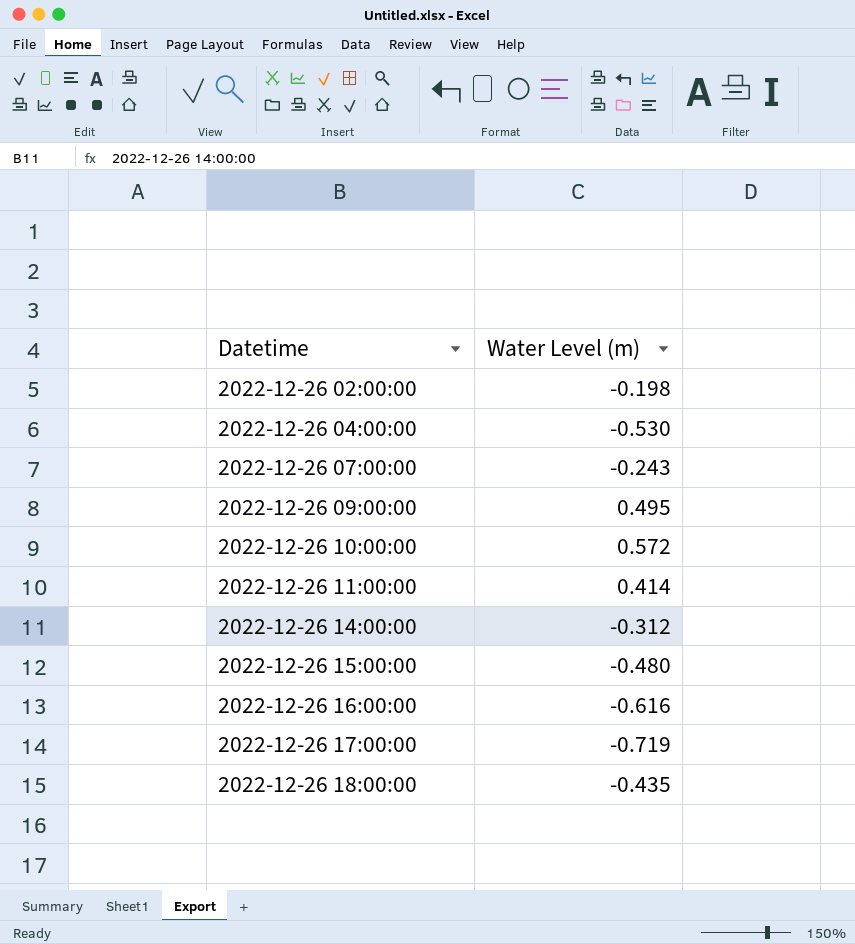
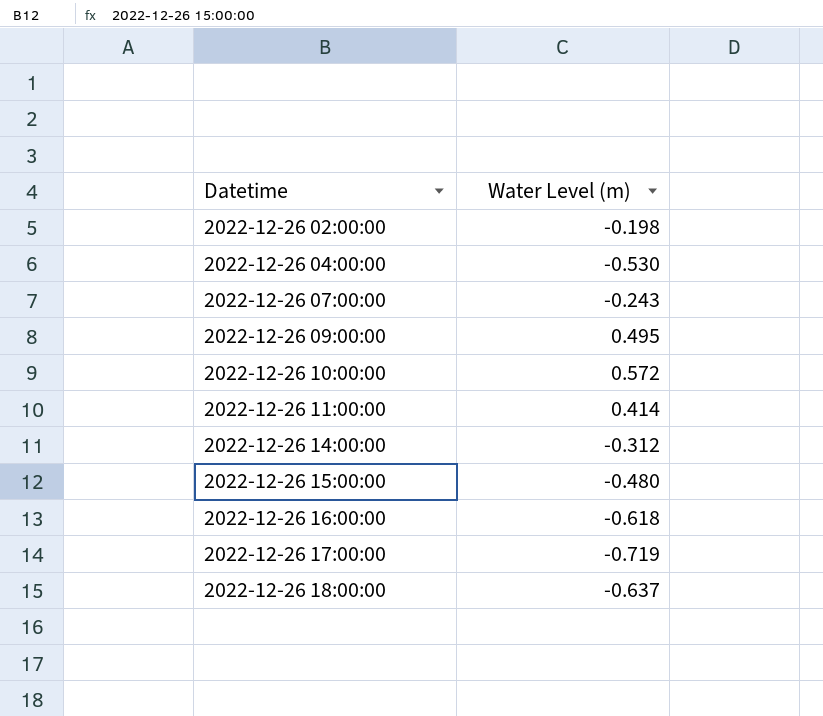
2022-12-26 16:00:00 | Water Level (m): -0.616 -> -0.618
2022-12-26 18:00:00 | Water Level (m): -0.435 -> -0.637

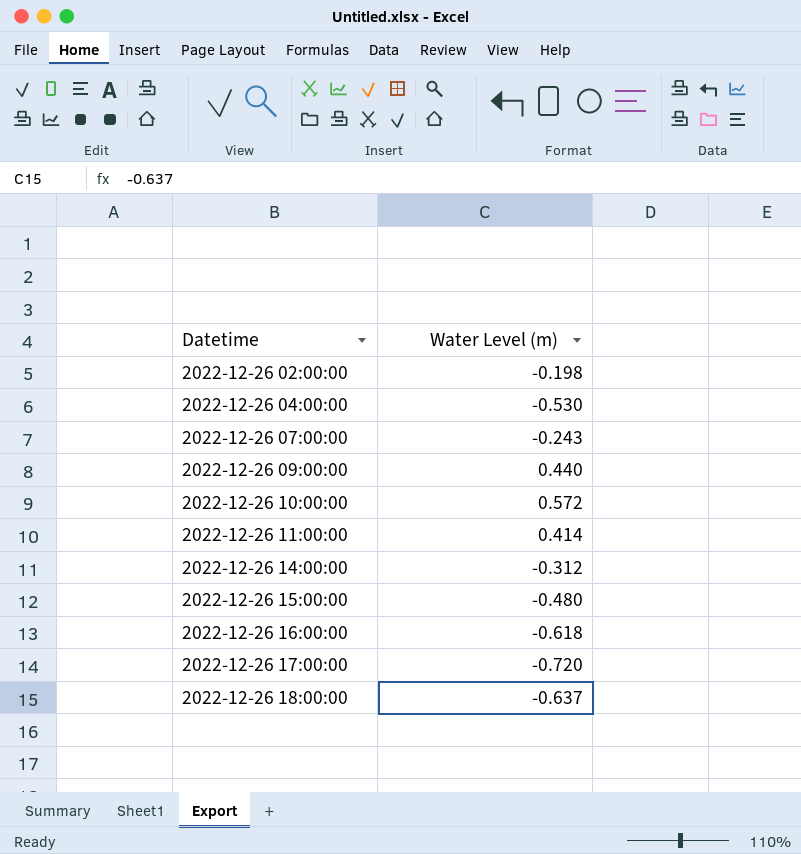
2022-12-26 09:00:00 | Water Level (m): 0.495 -> 0.440
2022-12-26 17:00:00 | Water Level (m): -0.719 -> -0.720

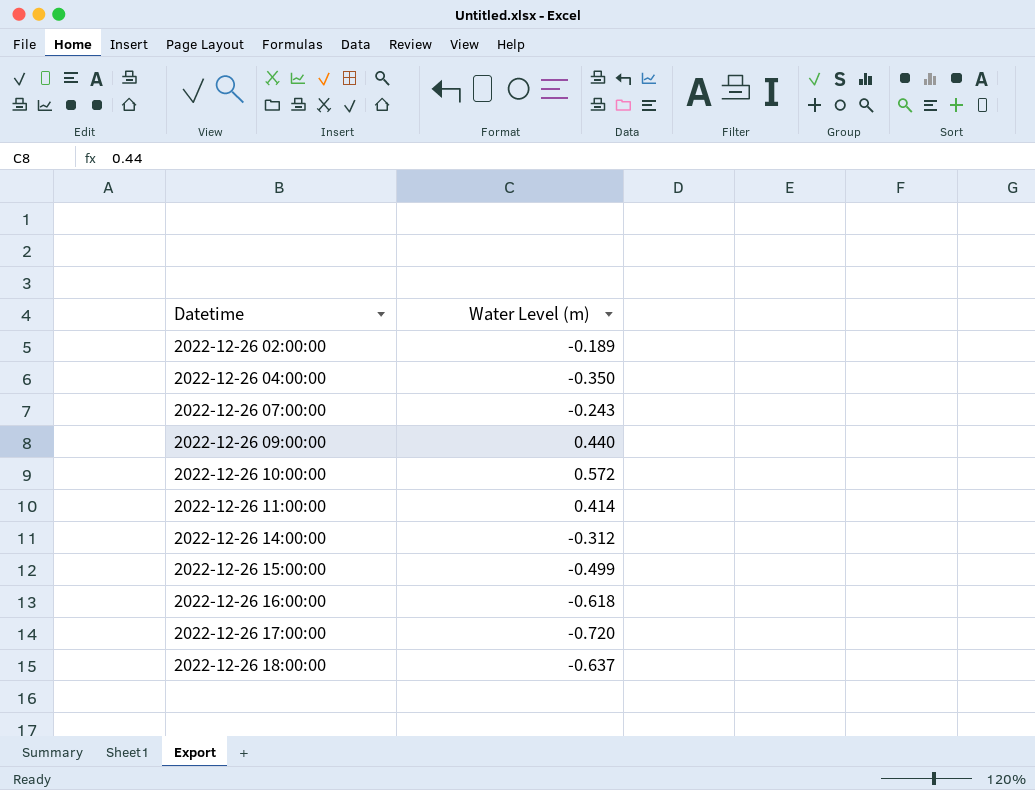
2022-12-26 02:00:00 | Water Level (m): -0.198 -> -0.189
2022-12-26 04:00:00 | Water Level (m): -0.530 -> -0.350
2022-12-26 15:00:00 | Water Level (m): -0.480 -> -0.499

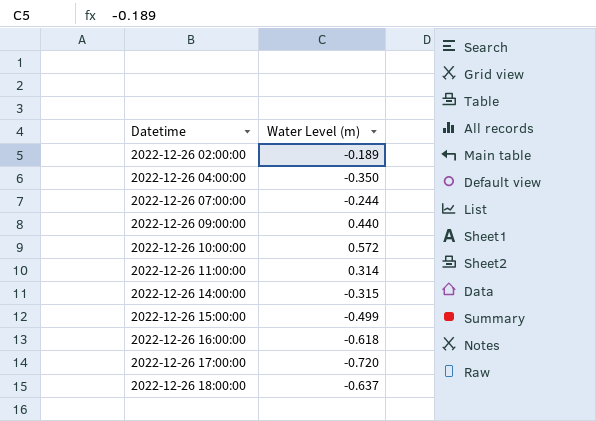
2022-12-26 07:00:00 | Water Level (m): -0.243 -> -0.244
2022-12-26 11:00:00 | Water Level (m): 0.414 -> 0.314
2022-12-26 14:00:00 | Water Level (m): -0.312 -> -0.315

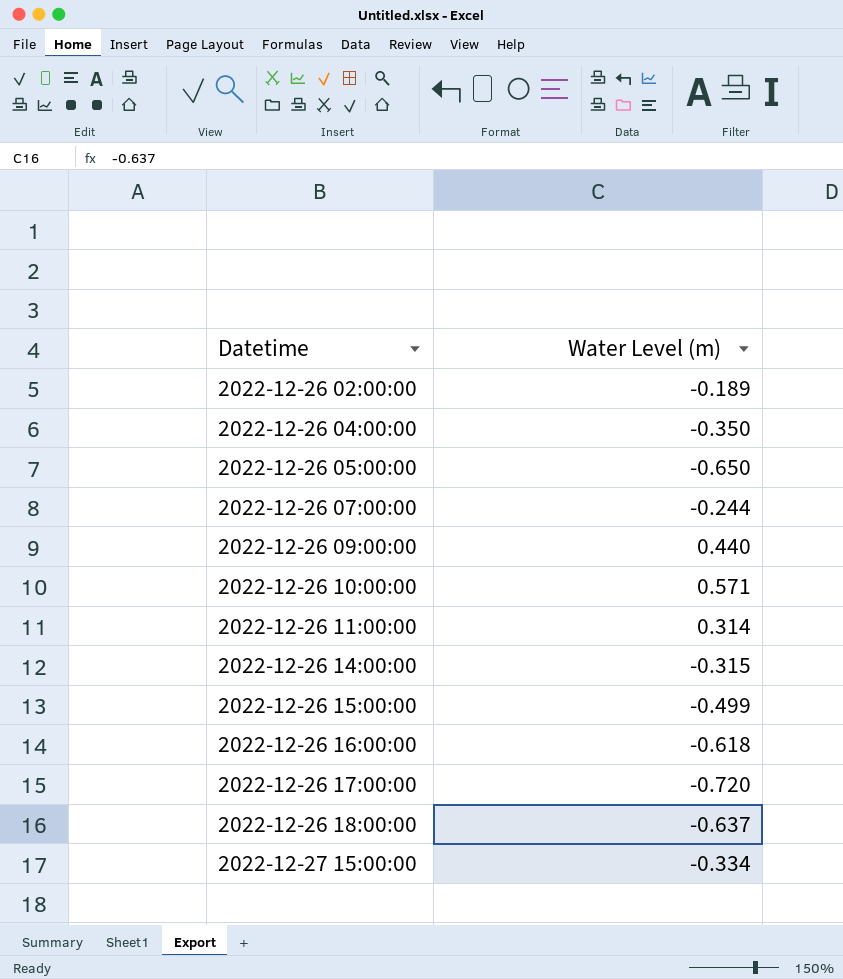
row 2022-12-26 05:00:00: none -> -0.650
2022-12-26 10:00:00 | Water Level (m): 0.572 -> 0.571
row 2022-12-27 15:00:00: none -> -0.334

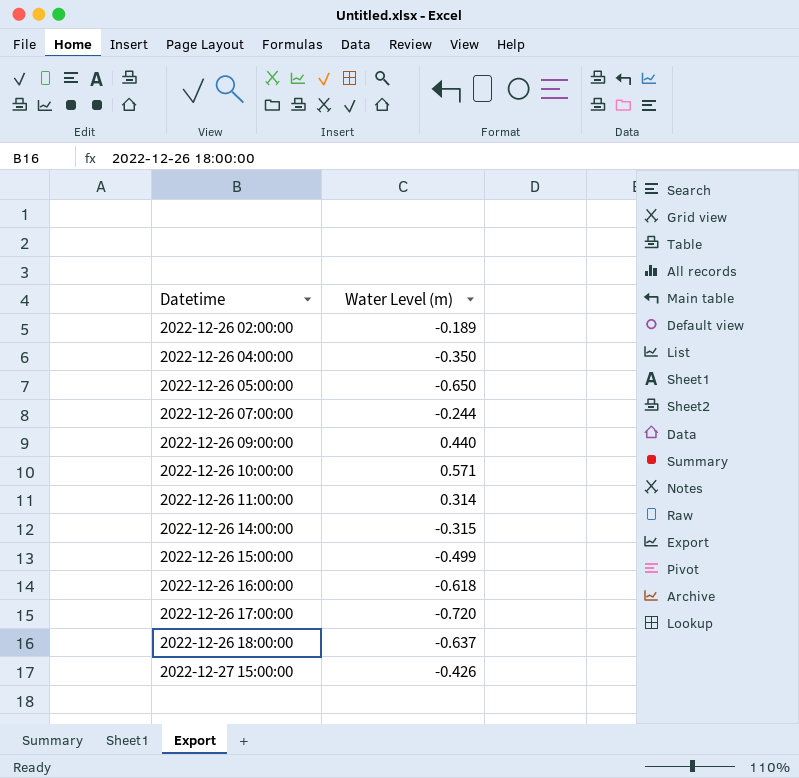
2022-12-27 15:00:00 | Water Level (m): -0.334 -> -0.426

